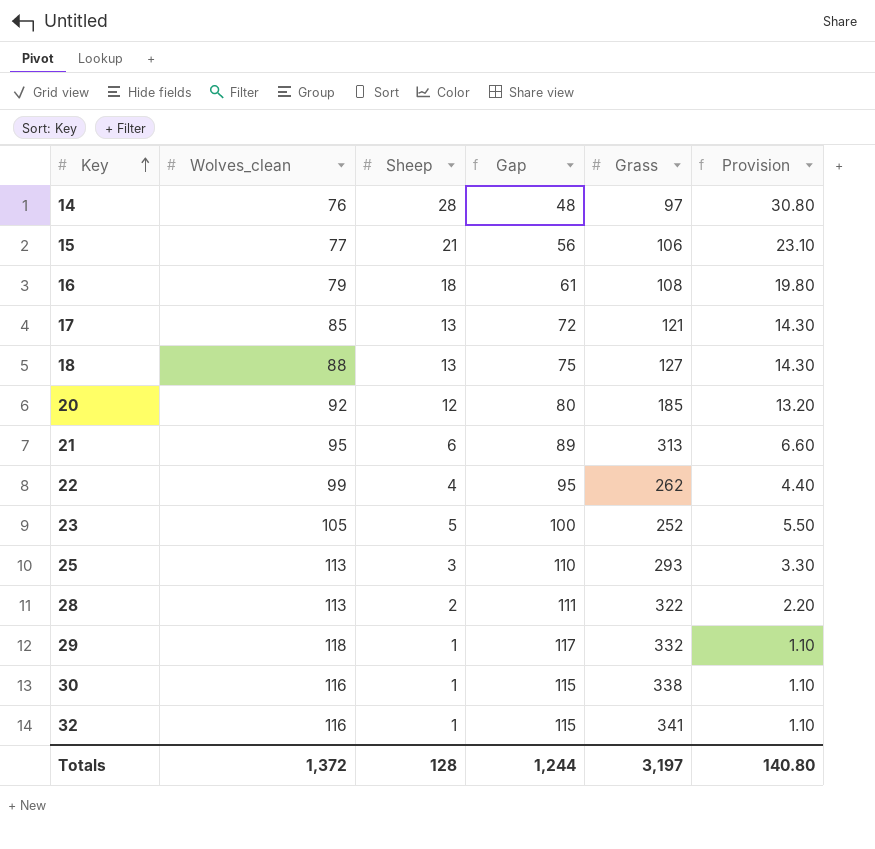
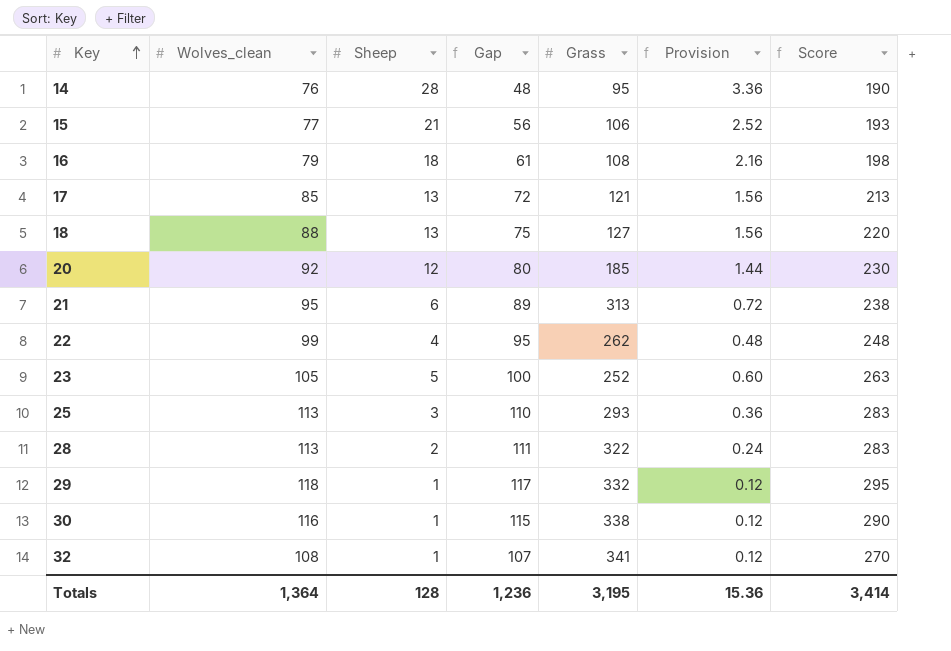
column Provision | formula: [Sheep] * 1.1 -> [Sheep] * 0.12
column Score | formula: none -> [Wolves_clean] * 2.5
14 | Grass: 97 -> 95
32 | Wolves_clean: 116 -> 108
32 | Gap: 115 -> 107
Totals | Wolves_clean: 1,372 -> 1,364
Totals | Gap: 1,244 -> 1,236
Totals | Grass: 3,197 -> 3,195
Totals | Provision: 140.80 -> 15.36

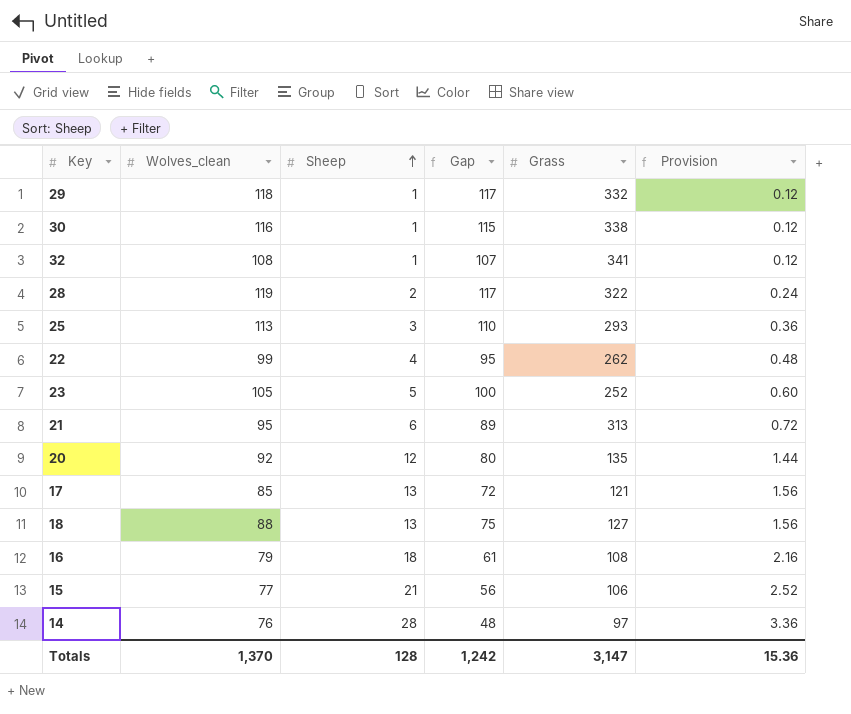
row order: Key ascending -> Sheep ascending
column Score | formula: [Wolves_clean] * 2.5 -> none
28 | Wolves_clean: 113 -> 119
28 | Gap: 111 -> 117
20 | Grass: 185 -> 135
14 | Grass: 95 -> 97
Totals | Wolves_clean: 1,364 -> 1,370
Totals | Gap: 1,236 -> 1,242
Totals | Grass: 3,195 -> 3,147

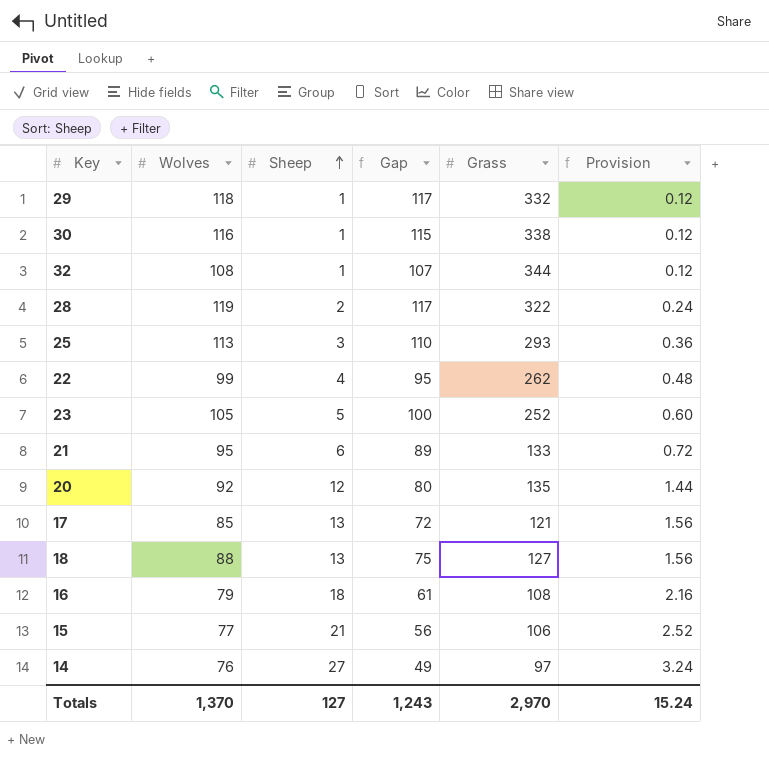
column name: Wolves_clean -> Wolves
32 | Grass: 341 -> 344
21 | Grass: 313 -> 133
14 | Sheep: 28 -> 27
14 | Gap: 48 -> 49
14 | Provision: 3.36 -> 3.24
Totals | Sheep: 128 -> 127
Totals | Gap: 1,242 -> 1,243
Totals | Grass: 3,147 -> 2,970
Totals | Provision: 15.36 -> 15.24

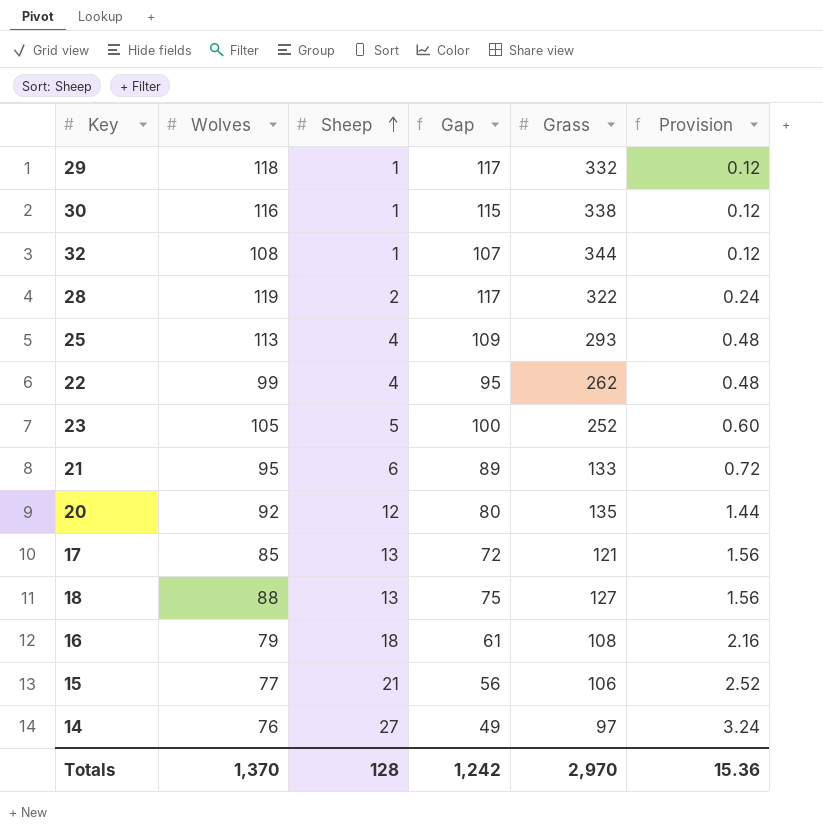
25 | Sheep: 3 -> 4
25 | Gap: 110 -> 109
25 | Provision: 0.36 -> 0.48
Totals | Sheep: 127 -> 128
Totals | Gap: 1,243 -> 1,242
Totals | Provision: 15.24 -> 15.36

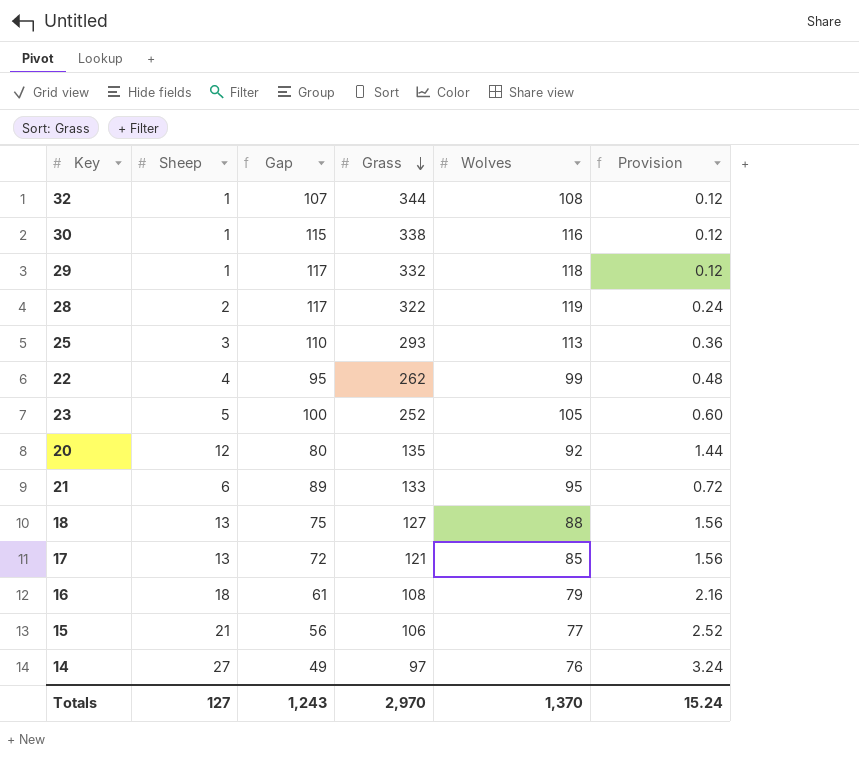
row order: Sheep ascending -> Grass descending
column Wolves | position: 2 -> 5
25 | Sheep: 4 -> 3
25 | Gap: 109 -> 110
25 | Provision: 0.48 -> 0.36
Totals | Sheep: 128 -> 127
Totals | Gap: 1,242 -> 1,243
Totals | Provision: 15.36 -> 15.24

